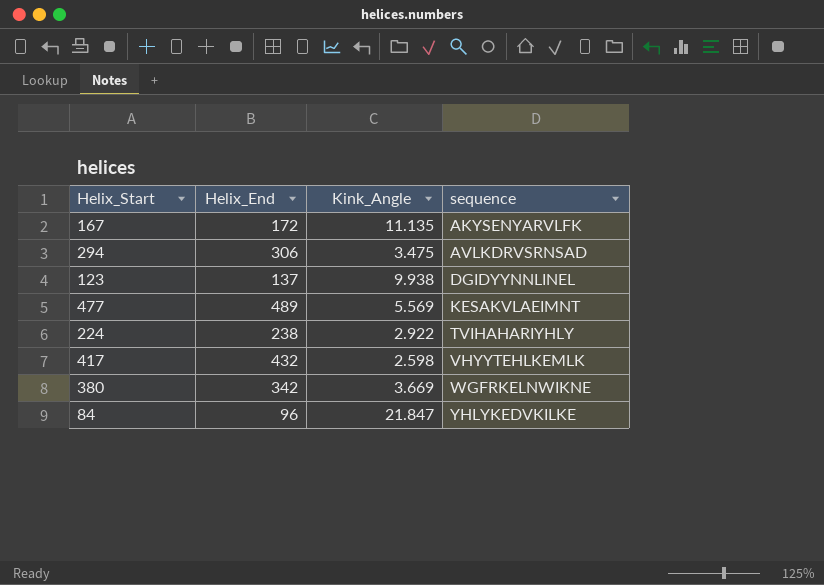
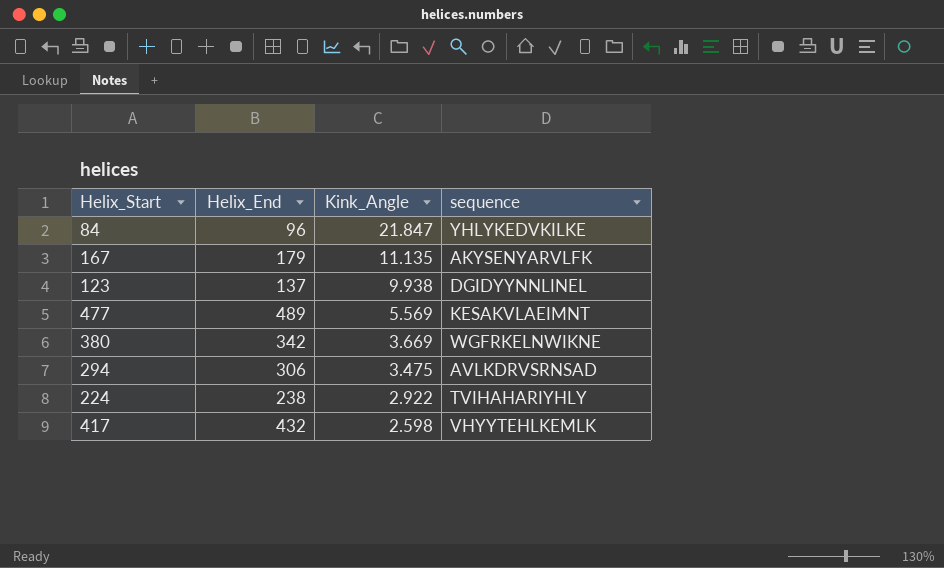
row order: sequence ascending -> Kink_Angle descending
167 | Helix_End: 172 -> 179

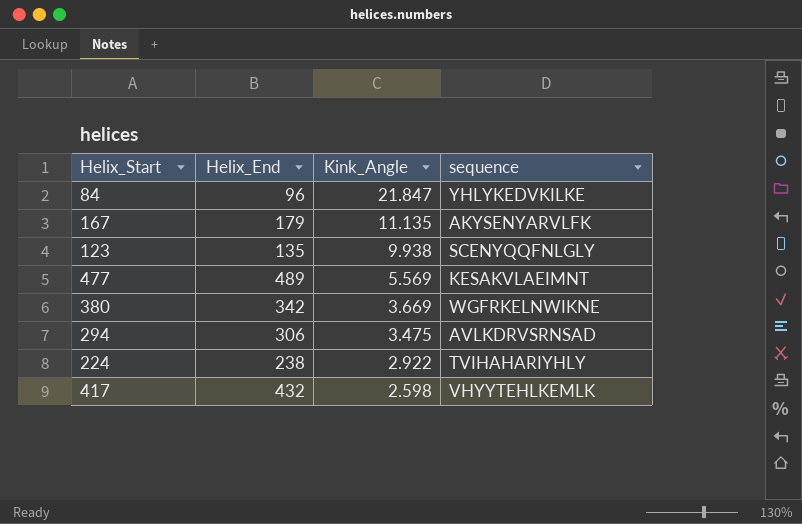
123 | Helix_End: 137 -> 135
123 | sequence: DGIDYYNNLINEL -> SCENYQQFNLGLY

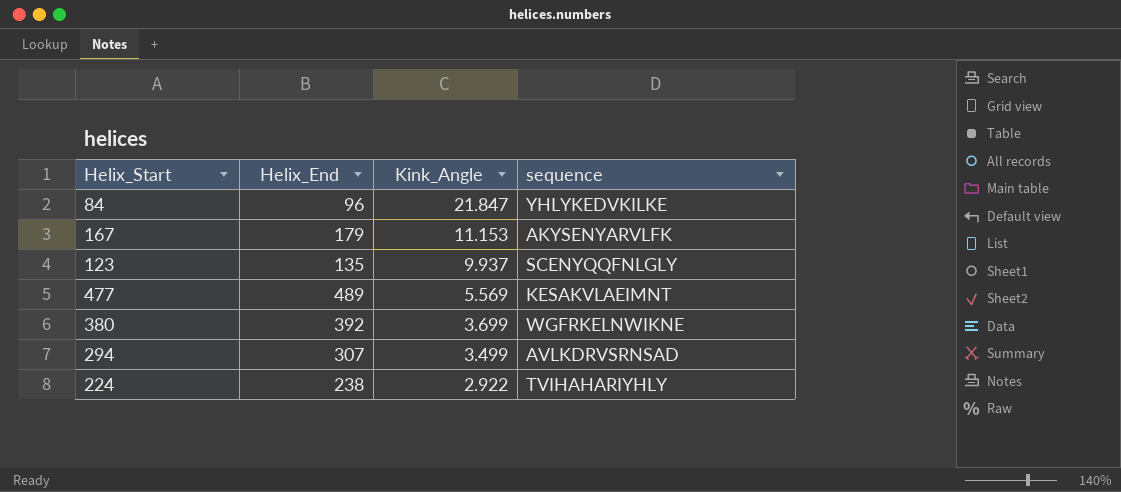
row 417: 432 | 2.598 | VHYYTEHLKEMLK -> none
167 | Kink_Angle: 11.135 -> 11.153
123 | Kink_Angle: 9.938 -> 9.937
380 | Helix_End: 342 -> 392
380 | Kink_Angle: 3.669 -> 3.699
294 | Helix_End: 306 -> 307
294 | Kink_Angle: 3.475 -> 3.499

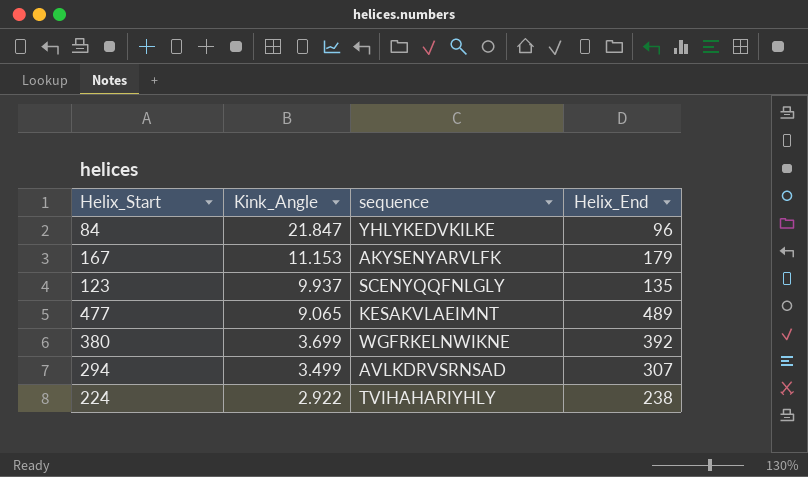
column Helix_End | position: 2 -> 4
477 | Kink_Angle: 5.569 -> 9.065

